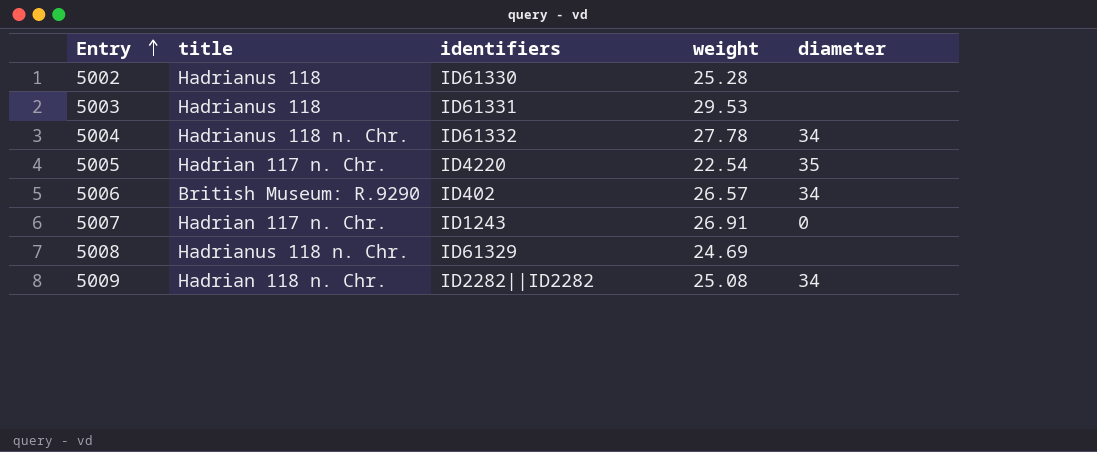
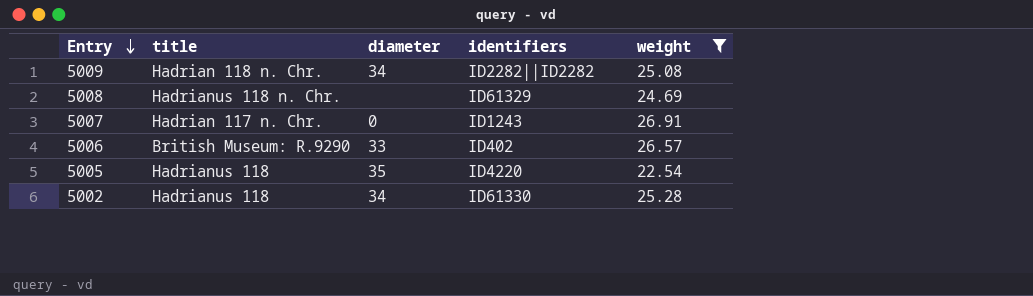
filter: none -> weight <= 26.91
row order: Entry ascending -> Entry descending
column diameter | position: 5 -> 3
5006 | diameter: 34 -> 33
5005 | title: Hadrian 117 n. Chr. -> Hadrianus 118
5002 | diameter: none -> 34

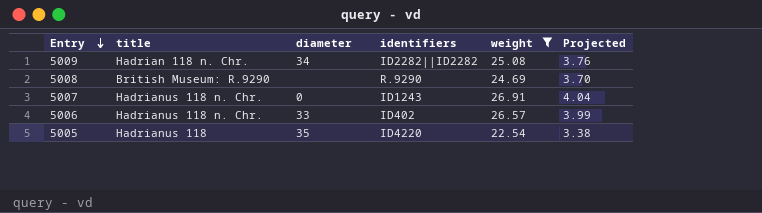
column Projected | formula: none -> [weight] * 0.15
row 5002: Hadrianus 118 | 34 | ID61330 | 25.28 -> none
5008 | title: Hadrianus 118 n. Chr. -> British Museum: R.9290
5008 | identifiers: ID61329 -> R.9290
5007 | title: Hadrian 117 n. Chr. -> Hadrianus 118 n. Chr.
5006 | title: British Museum: R.9290 -> Hadrianus 118 n. Chr.

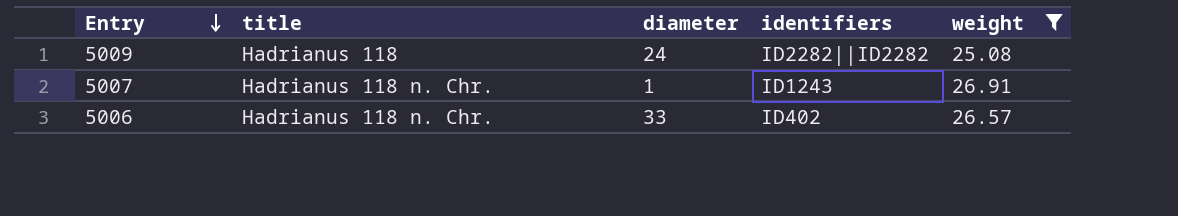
column Projected | formula: [weight] * 0.15 -> none
row 5008: British Museum: R.9290 | none | R.9290 | 24.69 | 3.70 -> none
row 5005: Hadrianus 118 | 35 | ID4220 | 22.54 | 3.38 -> none
5009 | title: Hadrian 118 n. Chr. -> Hadrianus 118
5009 | diameter: 34 -> 24
5007 | diameter: 0 -> 1

